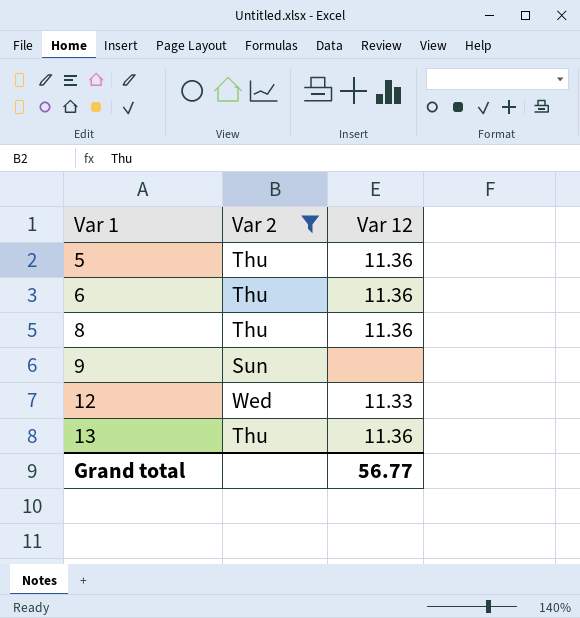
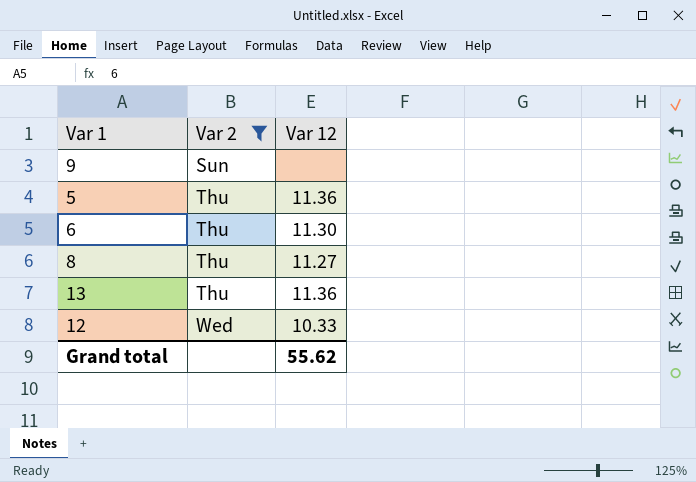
row order: Var 1 ascending -> Var 2 ascending
6 | Var 12: 11.36 -> 11.30
8 | Var 12: 11.36 -> 11.27
12 | Var 12: 11.33 -> 10.33
Grand total | Var 12: 56.77 -> 55.62

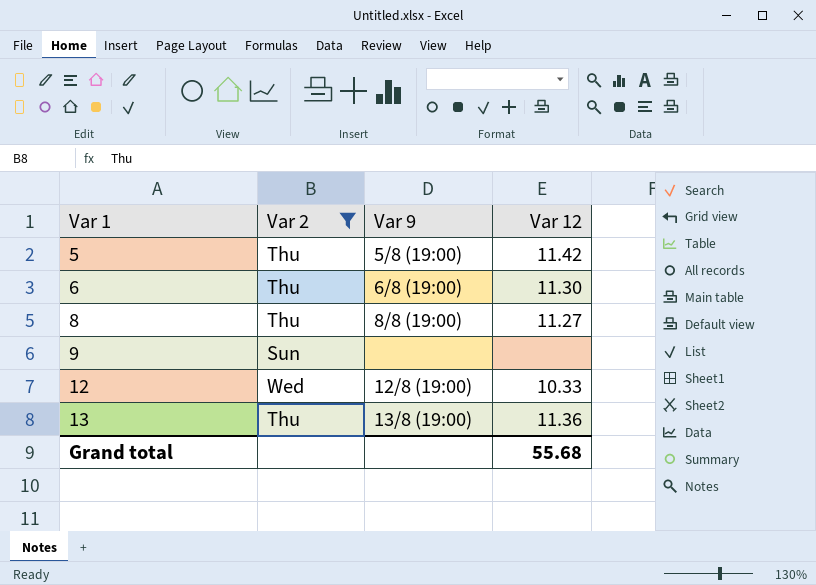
row order: Var 2 ascending -> Var 1 ascending
column Var 9 | position: none -> 3
5 | Var 12: 11.36 -> 11.42
Grand total | Var 12: 55.62 -> 55.68

